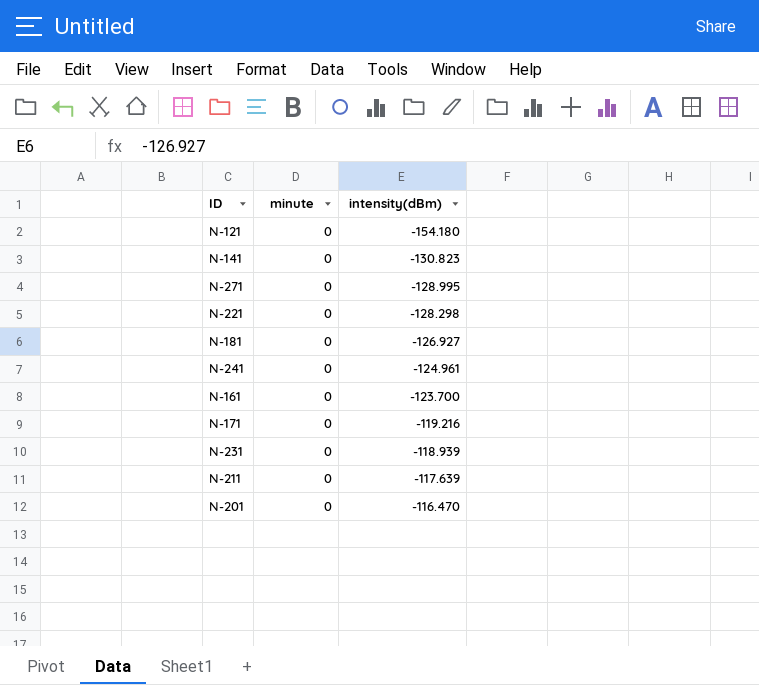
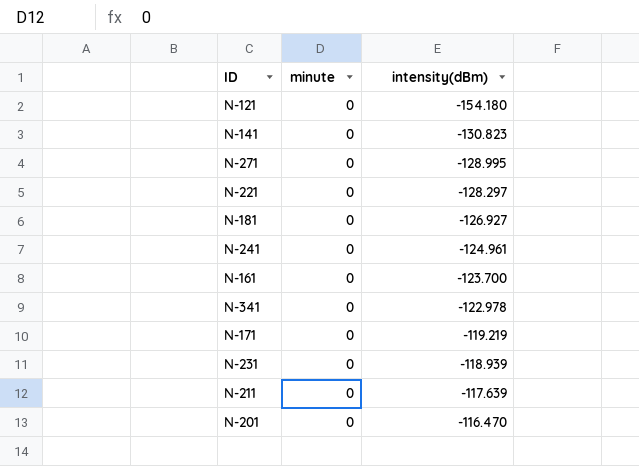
N-221 | intensity(dBm): -128.298 -> -128.297
row N-341: none -> 0 | -122.978
N-171 | intensity(dBm): -119.216 -> -119.219

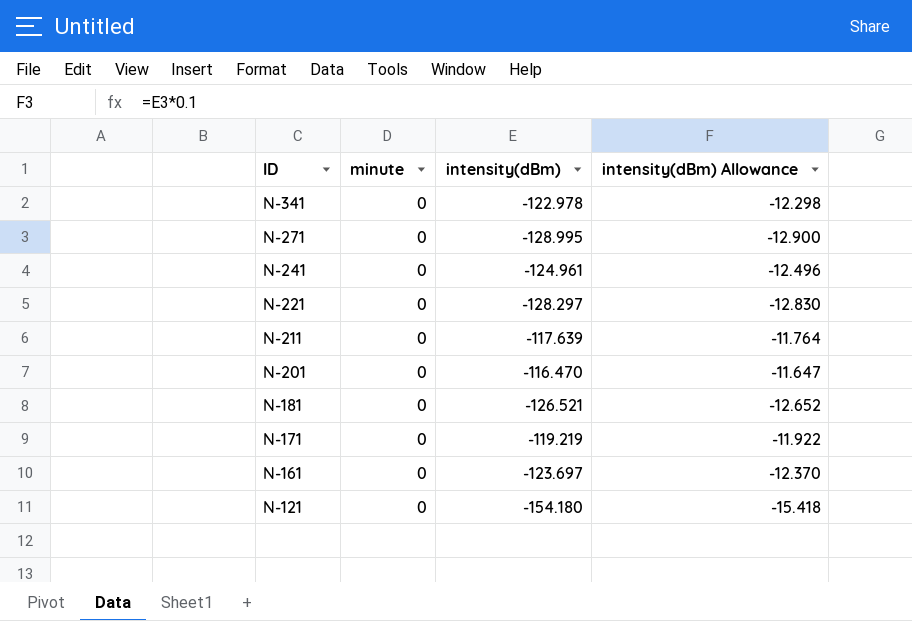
row order: intensity(dBm) ascending -> ID descending
column intensity(dBm) Allowance | formula: none -> [intensity(dBm)] * 0.1
row N-141: 0 | -130.823 -> none
row N-231: 0 | -118.939 -> none
N-181 | intensity(dBm): -126.927 -> -126.521
N-161 | intensity(dBm): -123.700 -> -123.697

